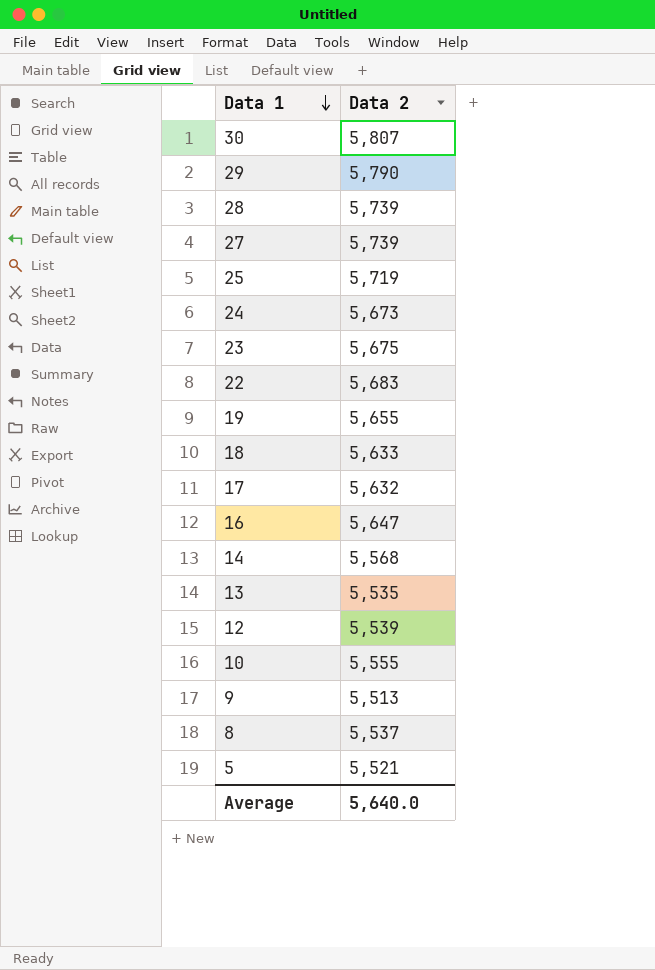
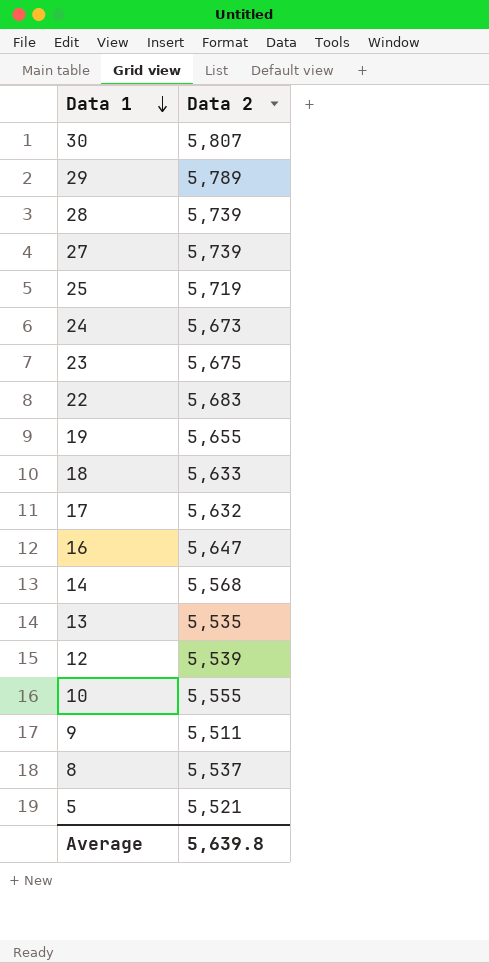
29 | Data 2: 5,790 -> 5,789
9 | Data 2: 5,513 -> 5,511
Average | Data 2: 5,640.0 -> 5,639.8

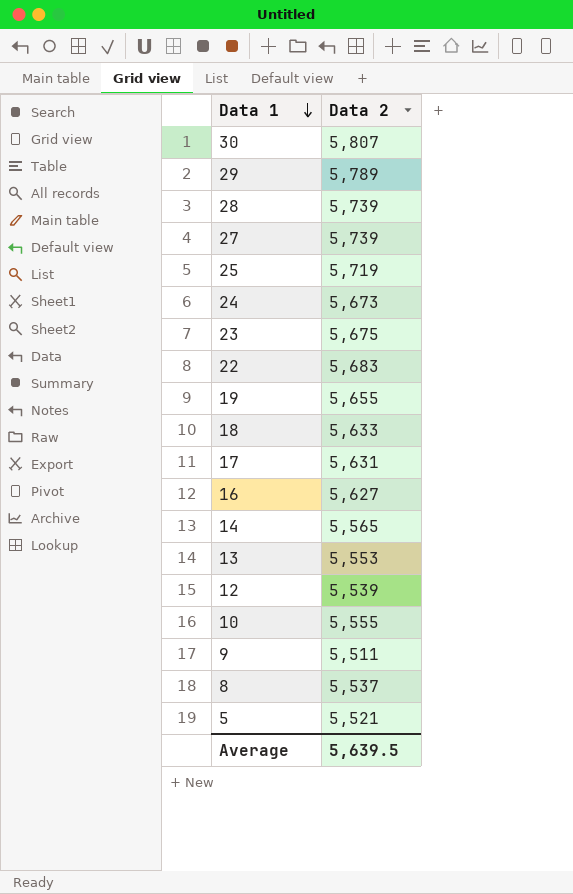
17 | Data 2: 5,632 -> 5,631
16 | Data 2: 5,647 -> 5,627
14 | Data 2: 5,568 -> 5,565
13 | Data 2: 5,535 -> 5,553
Average | Data 2: 5,639.8 -> 5,639.5

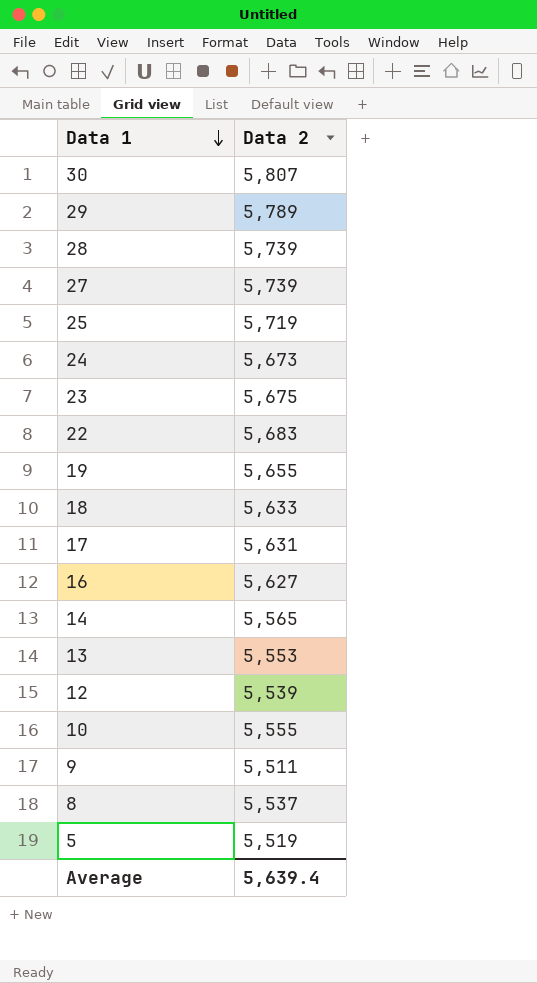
5 | Data 2: 5,521 -> 5,519
Average | Data 2: 5,639.5 -> 5,639.4

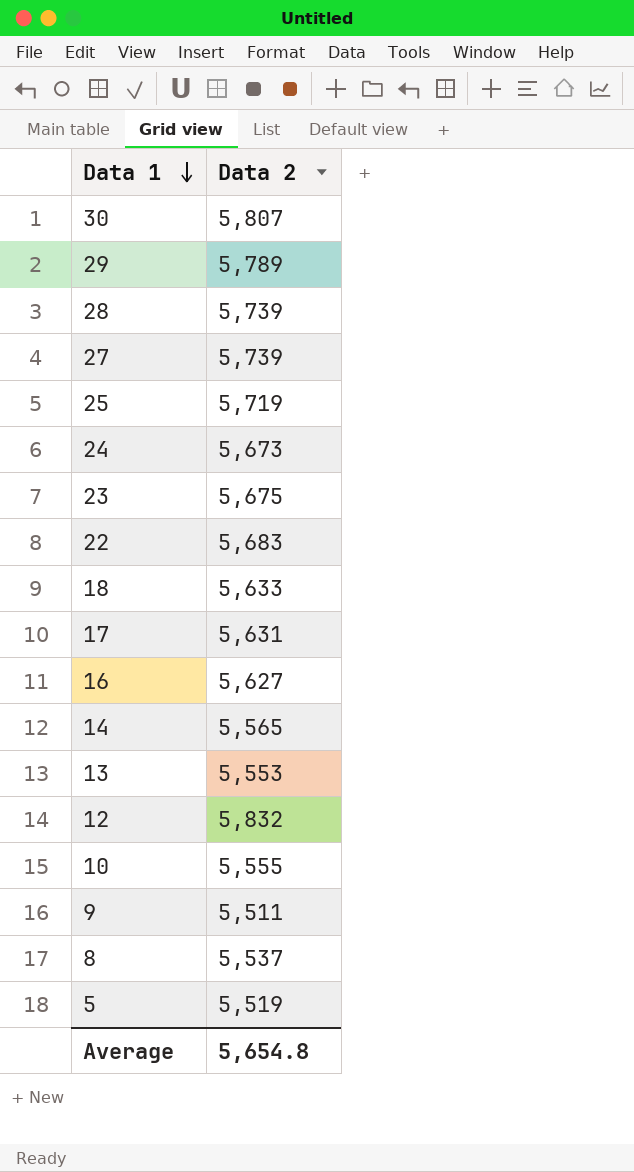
row 19: 5,655 -> none
12 | Data 2: 5,539 -> 5,832
Average | Data 2: 5,639.4 -> 5,654.8

